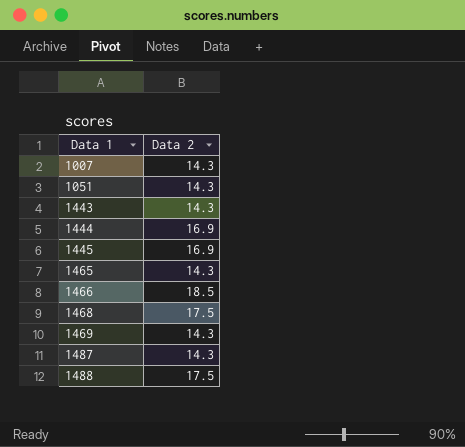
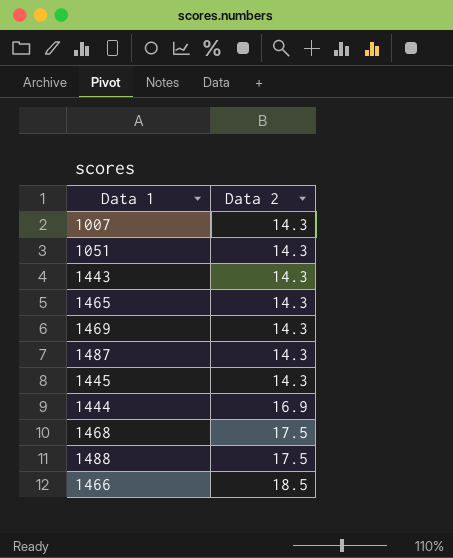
row order: Data 1 ascending -> Data 2 ascending
1445 | Data 2: 16.9 -> 14.3

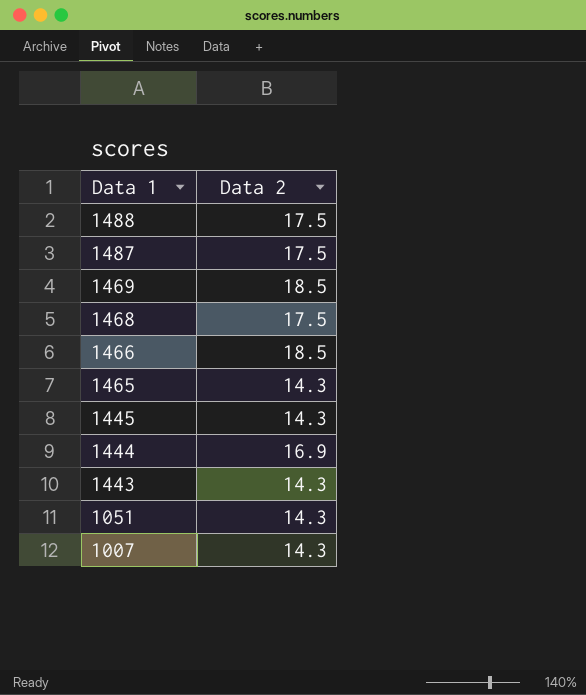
row order: Data 2 ascending -> Data 1 descending
1487 | Data 2: 14.3 -> 17.5
1469 | Data 2: 14.3 -> 18.5

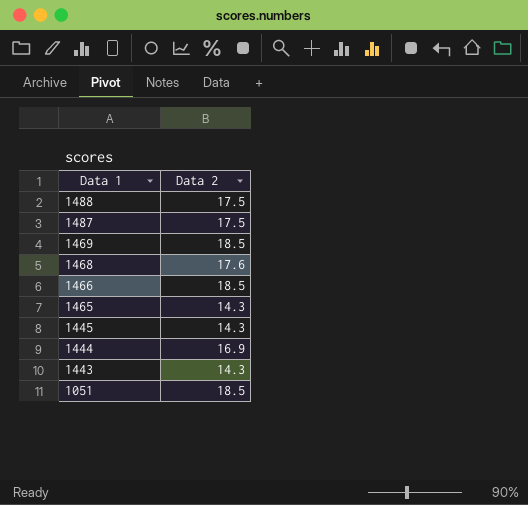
row 1007: 14.3 -> none
1468 | Data 2: 17.5 -> 17.6
1051 | Data 2: 14.3 -> 18.5

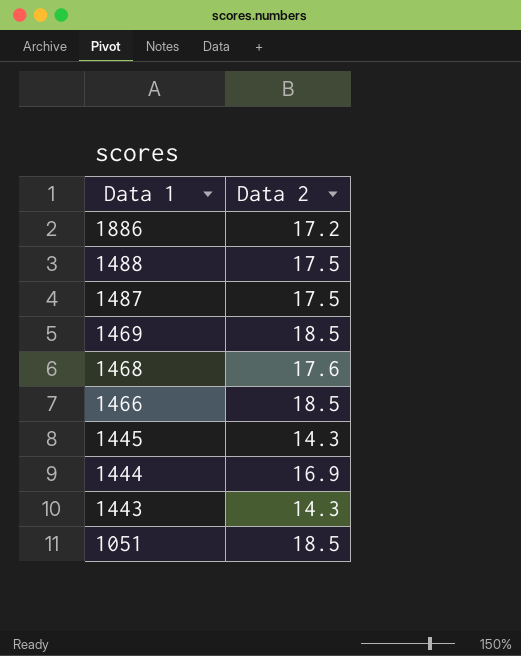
row 1465: 14.3 -> none
row 1886: none -> 17.2

